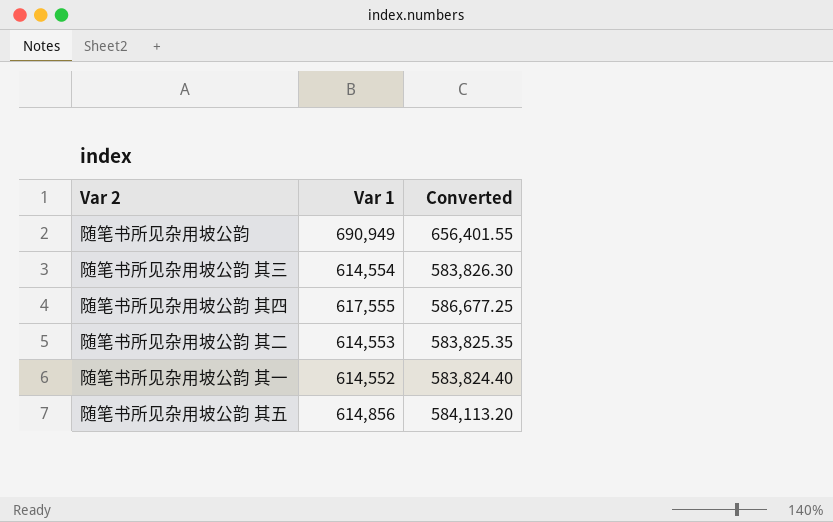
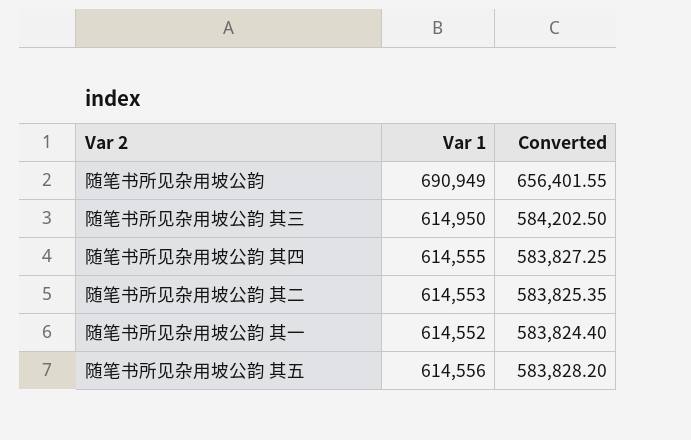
随笔书所见杂用坡公韵 其三 | Var 1: 614,554 -> 614,950
随笔书所见杂用坡公韵 其三 | Converted: 583,826.30 -> 584,202.50
随笔书所见杂用坡公韵 其四 | Var 1: 617,555 -> 614,555
随笔书所见杂用坡公韵 其四 | Converted: 586,677.25 -> 583,827.25
随笔书所见杂用坡公韵 其五 | Var 1: 614,856 -> 614,556
随笔书所见杂用坡公韵 其五 | Converted: 584,113.20 -> 583,828.20

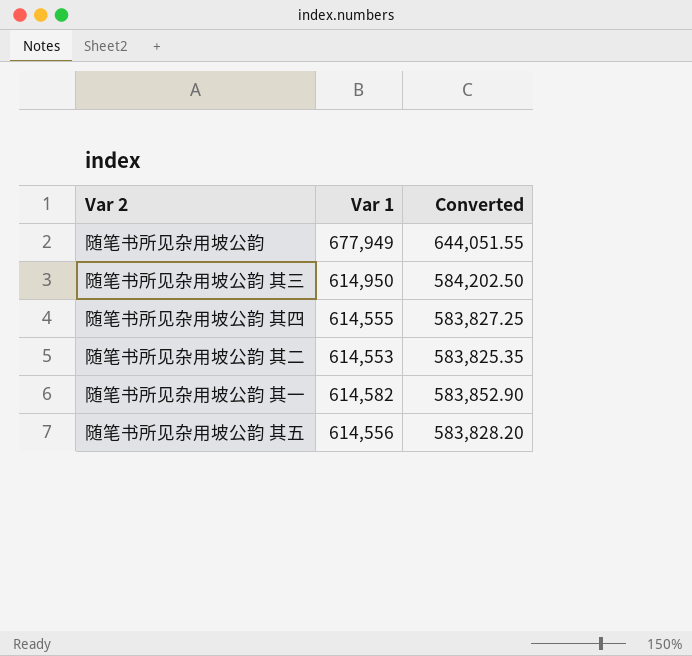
随笔书所见杂用坡公韵 | Var 1: 690,949 -> 677,949
随笔书所见杂用坡公韵 | Converted: 656,401.55 -> 644,051.55
随笔书所见杂用坡公韵 其一 | Var 1: 614,552 -> 614,582
随笔书所见杂用坡公韵 其一 | Converted: 583,824.40 -> 583,852.90

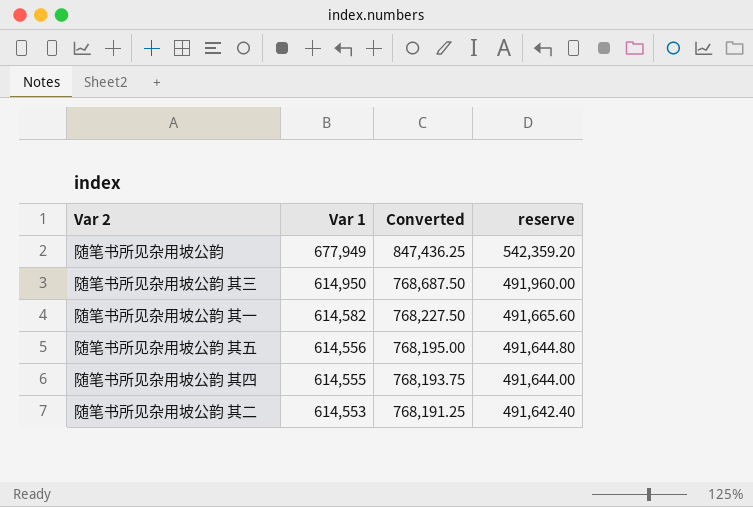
row order: none -> Var 1 descending
column Converted | formula: [Var 1] * 0.95 -> [Var 1] * 1.25
column reserve | formula: none -> [Var 1] * 0.8

